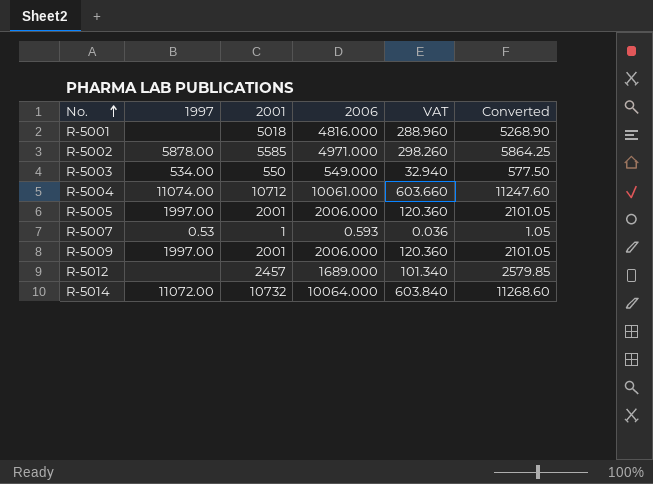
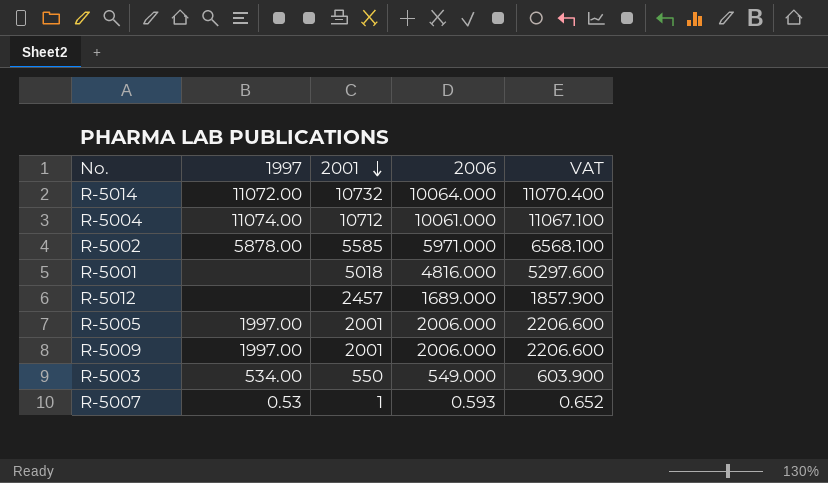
row order: No. ascending -> 2001 descending
column Converted | formula: [2001] * 1.05 -> none
column VAT | formula: [2006] * 0.06 -> [2006] * 1.1
R-5002 | 2006: 4971.000 -> 5971.000

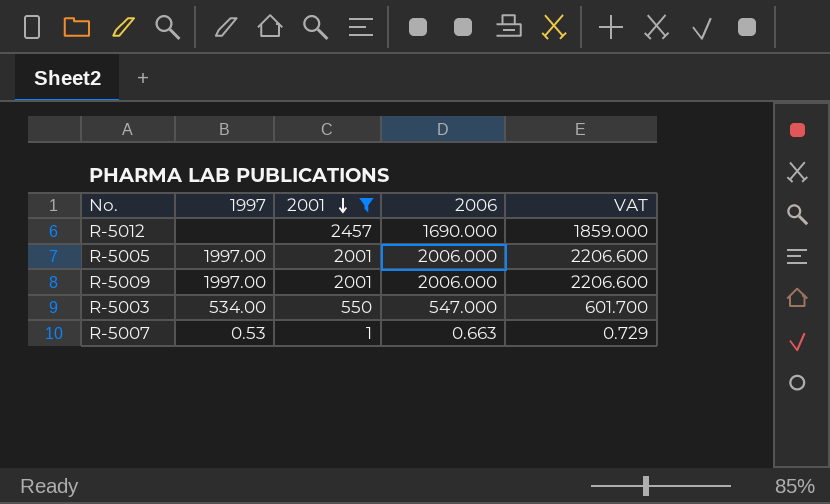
filter: none -> 2001 <= 2457
R-5012 | 2006: 1689.000 -> 1690.000
R-5012 | VAT: 1857.900 -> 1859.000
R-5003 | 2006: 549.000 -> 547.000
R-5003 | VAT: 603.900 -> 601.700
R-5007 | 2006: 0.593 -> 0.663
R-5007 | VAT: 0.652 -> 0.729

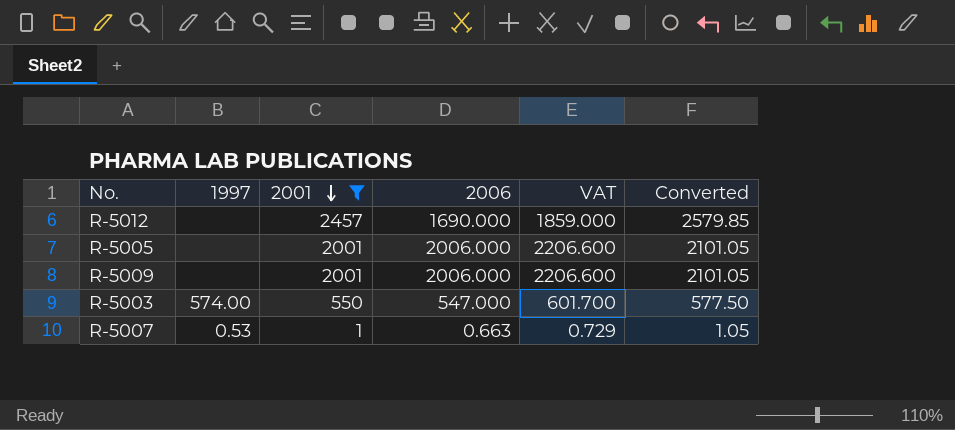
column Converted | formula: none -> [2001] * 1.05
R-5005 | 1997: 1997.00 -> none
R-5009 | 1997: 1997.00 -> none
R-5003 | 1997: 534.00 -> 574.00

